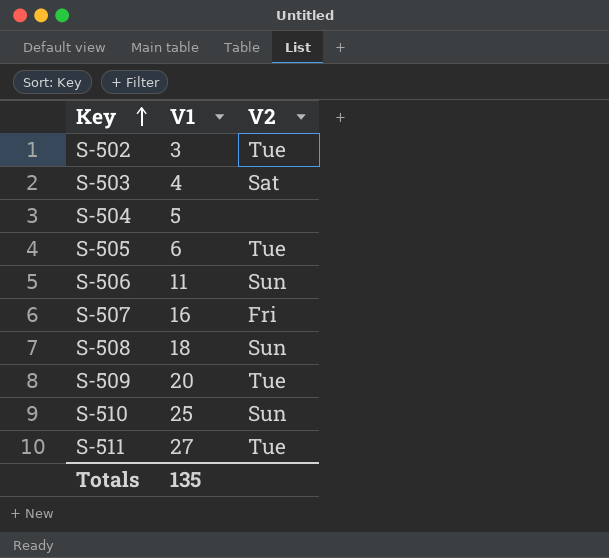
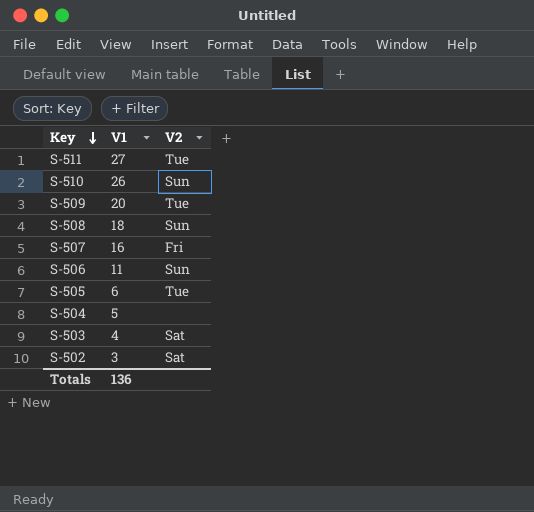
row order: Key ascending -> Key descending
S-510 | V1: 25 -> 26
S-502 | V2: Tue -> Sat
Totals | V1: 135 -> 136

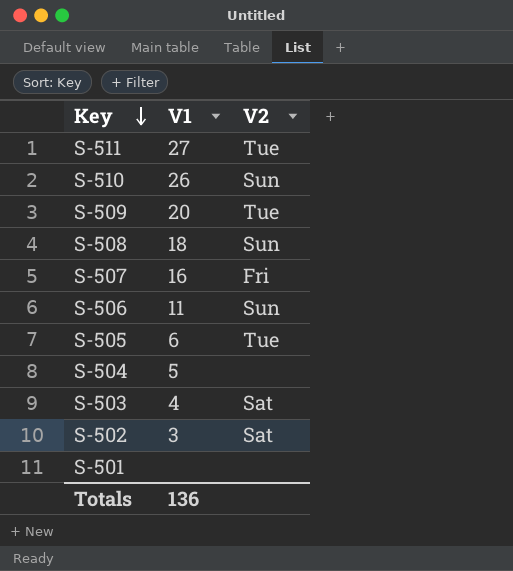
row S-501: none -> none | none

